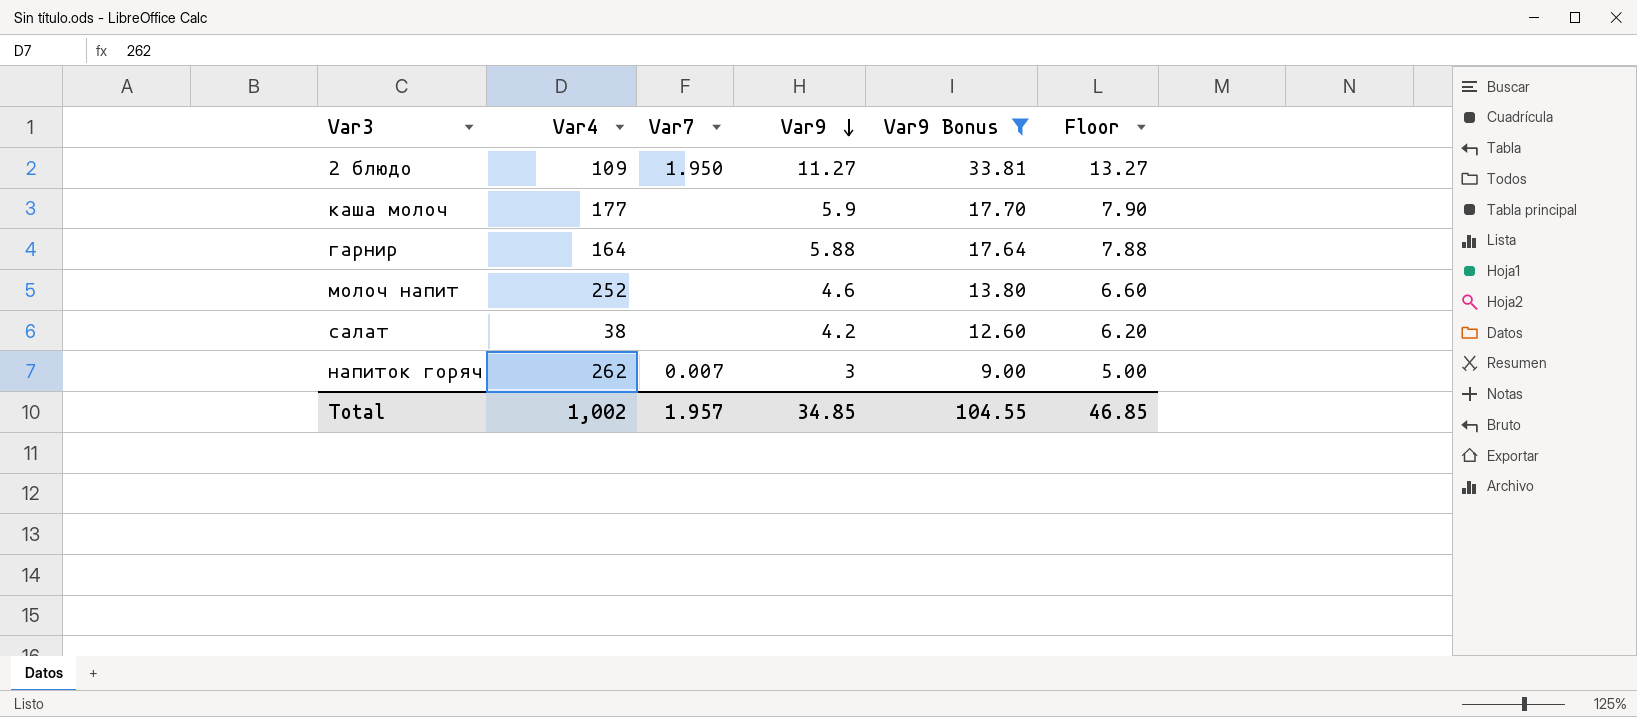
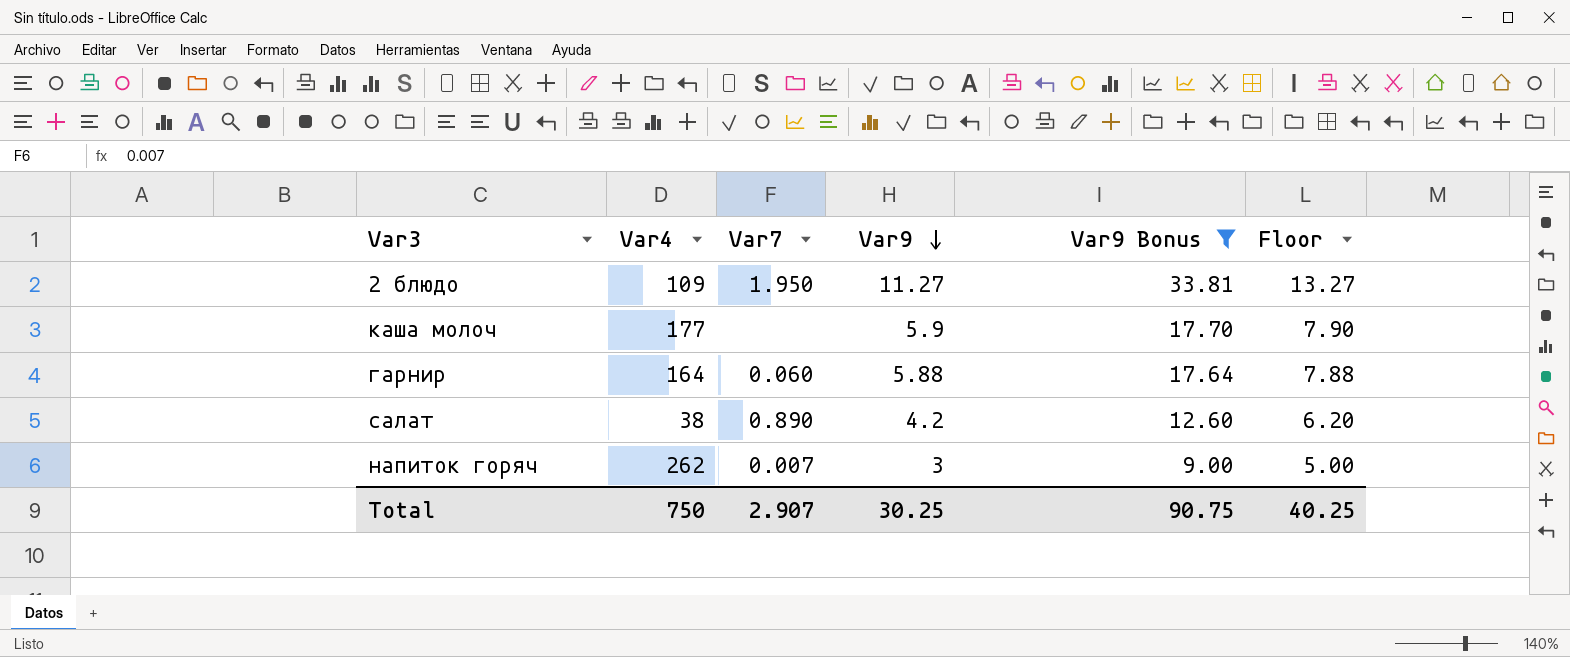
row молоч напит: 252 | none | 4.6 | 13.80 | 6.60 -> none
гарнир | Var7: none -> 0.060
салат | Var7: none -> 0.890
Total | Var4: 1,002 -> 750
Total | Var7: 1.957 -> 2.907
Total | Var9: 34.85 -> 30.25
Total | Var9 Bonus: 104.55 -> 90.75
Total | Floor: 46.85 -> 40.25

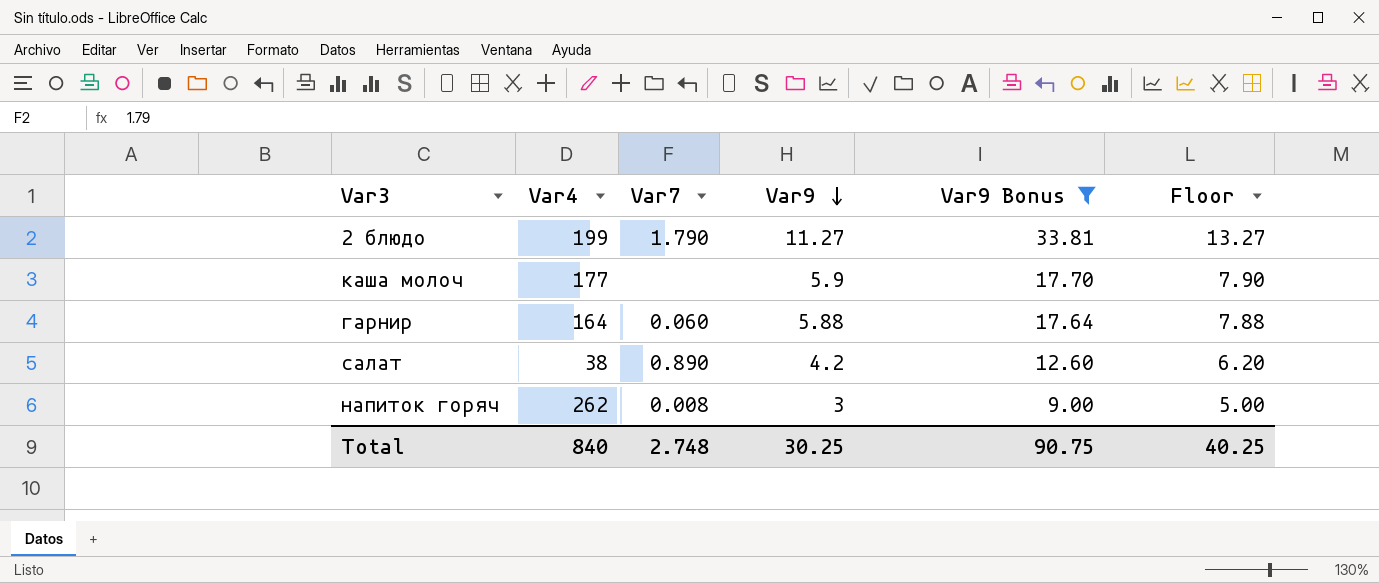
2 блюдо | Var4: 109 -> 199
2 блюдо | Var7: 1.950 -> 1.790
напиток горяч | Var7: 0.007 -> 0.008
Total | Var4: 750 -> 840
Total | Var7: 2.907 -> 2.748

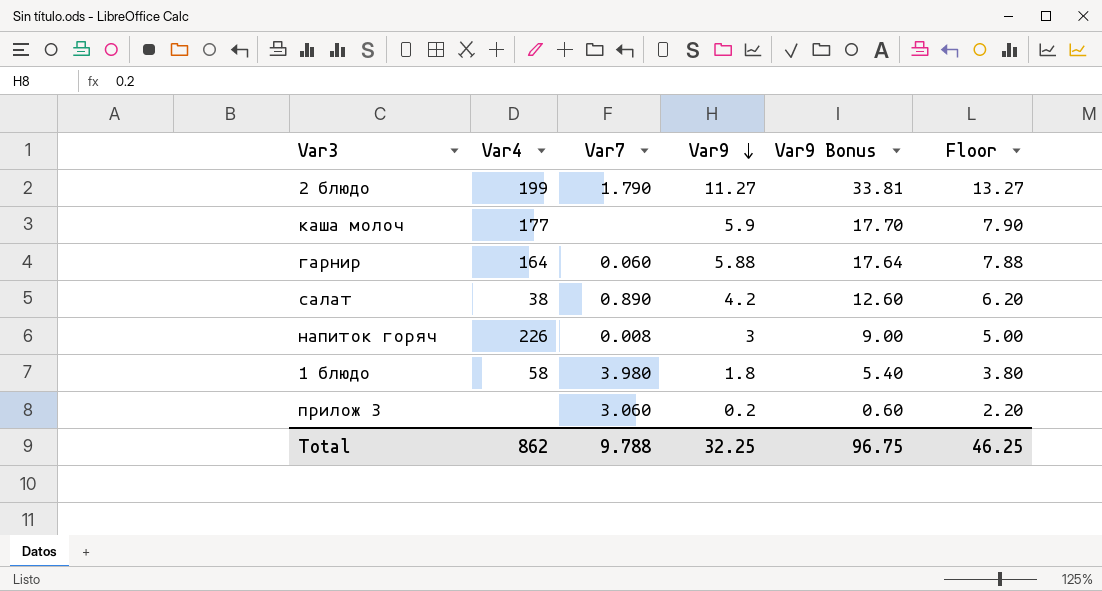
filter: Var9 Bonus >= 9.00 -> none
напиток горяч | Var4: 262 -> 226
Total | Var4: 840 -> 862
Total | Var7: 2.748 -> 9.788
Total | Var9: 30.25 -> 32.25
Total | Var9 Bonus: 90.75 -> 96.75
Total | Floor: 40.25 -> 46.25

